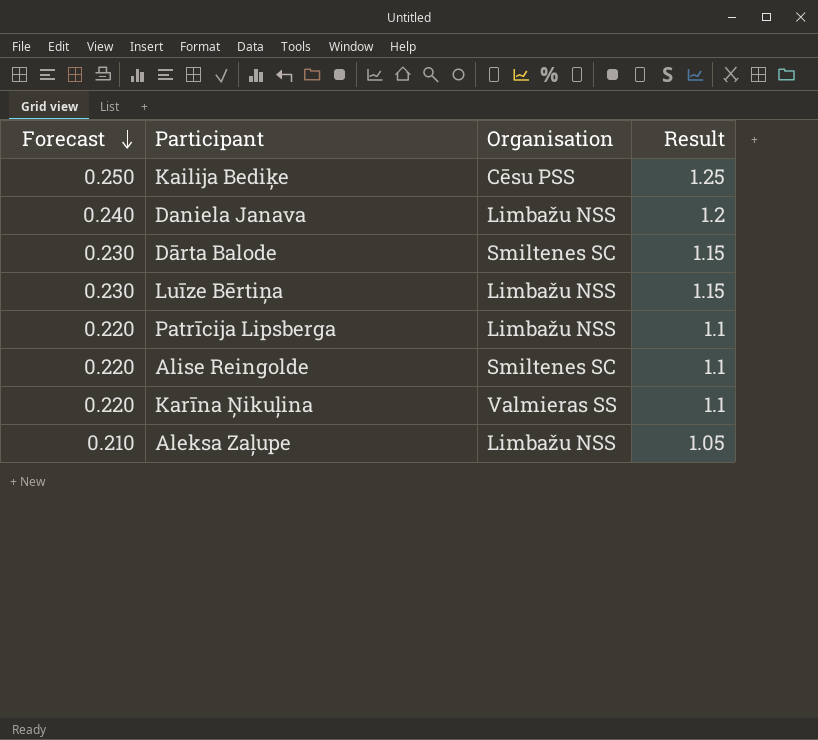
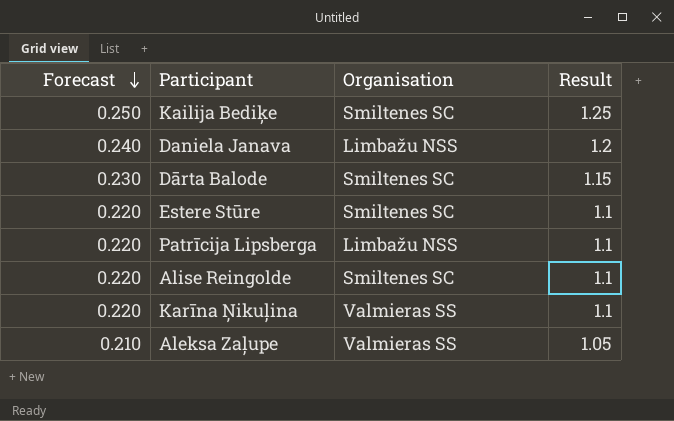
row Luīze Bērtiņa: 0.230 | Limbažu NSS | 1.15 -> none
Kailija Bediķe | Organisation: Cēsu PSS -> Smiltenes SC
row Estere Stūre: none -> 0.220 | Smiltenes SC | 1.1
Aleksa Zaļupe | Organisation: Limbažu NSS -> Valmieras SS

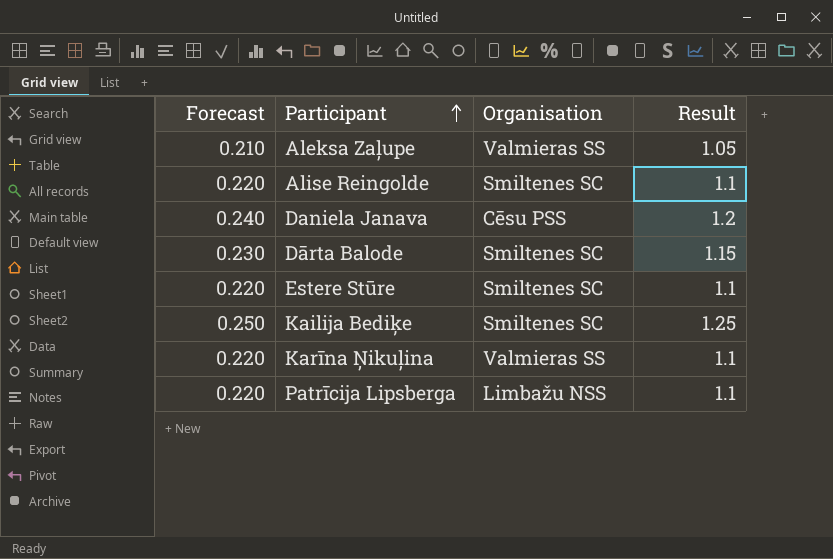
row order: Forecast descending -> Participant ascending
Daniela Janava | Organisation: Limbažu NSS -> Cēsu PSS

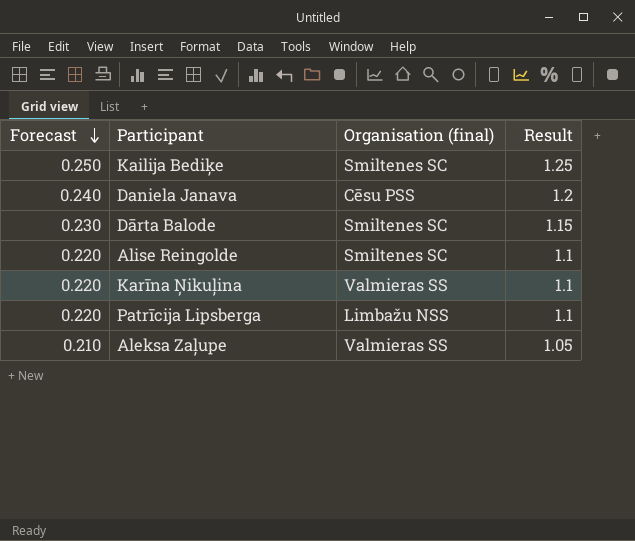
row order: Participant ascending -> Forecast descending
column name: Organisation -> Organisation (final)
row Estere Stūre: 0.220 | Smiltenes SC | 1.1 -> none

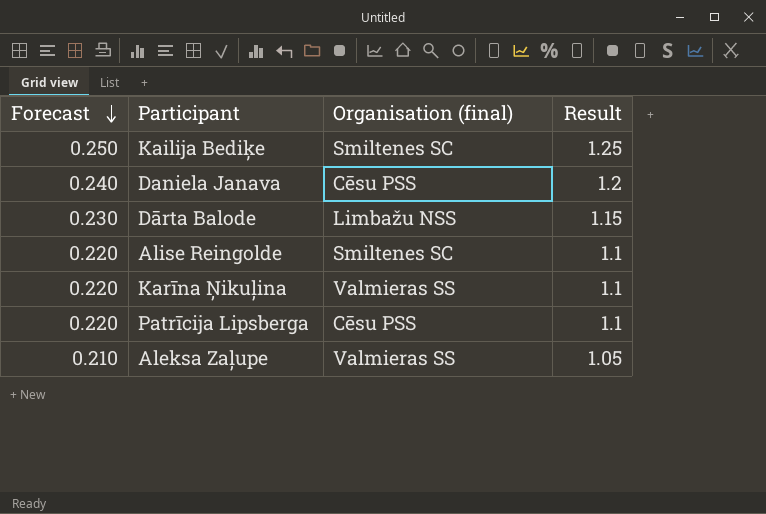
Dārta Balode | Organisation (final): Smiltenes SC -> Limbažu NSS
Patrīcija Lipsberga | Organisation (final): Limbažu NSS -> Cēsu PSS

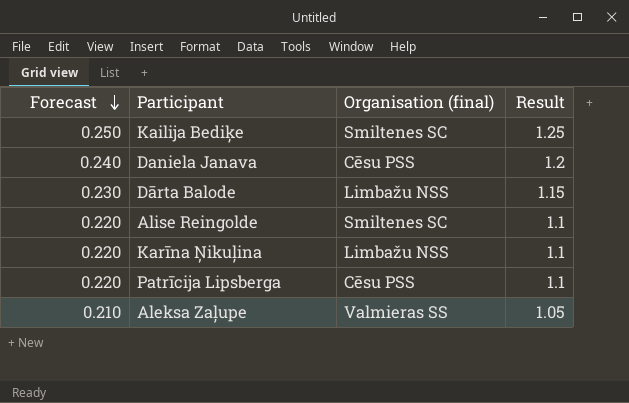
Karīna Ņikuļina | Organisation (final): Valmieras SS -> Limbažu NSS

